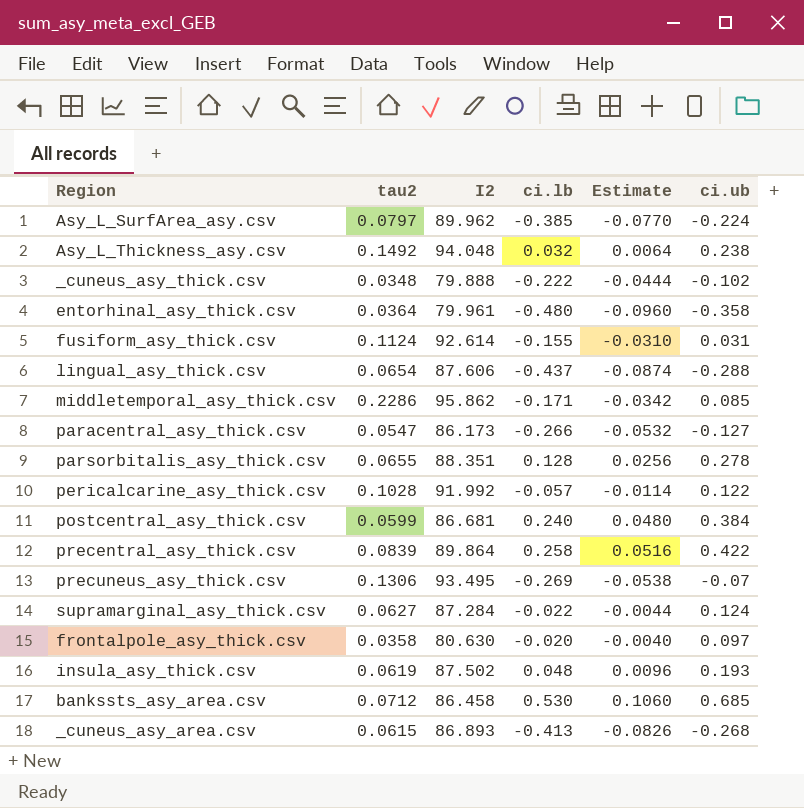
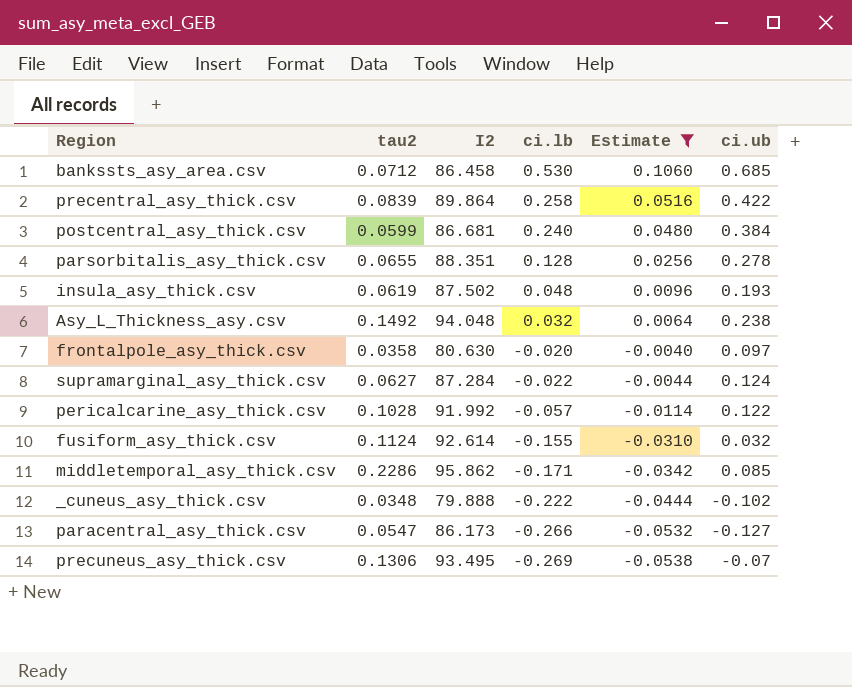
filter: none -> Estimate >= -0.0538
row order: none -> ci.lb descending
fusiform_asy_thick.csv | ci.ub: 0.031 -> 0.032

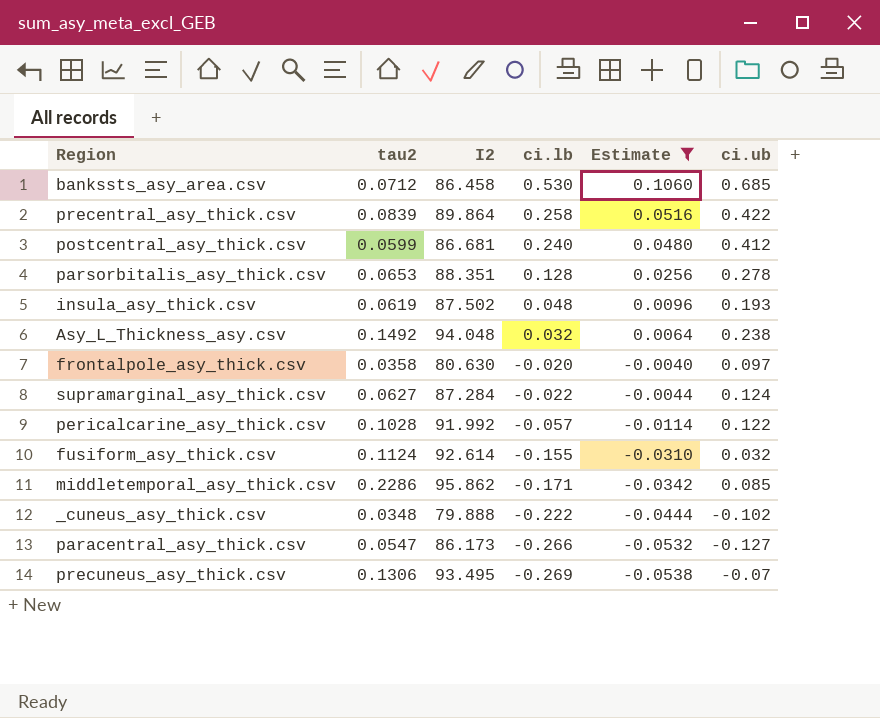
postcentral_asy_thick.csv | ci.ub: 0.384 -> 0.412
parsorbitalis_asy_thick.csv | tau2: 0.0655 -> 0.0653

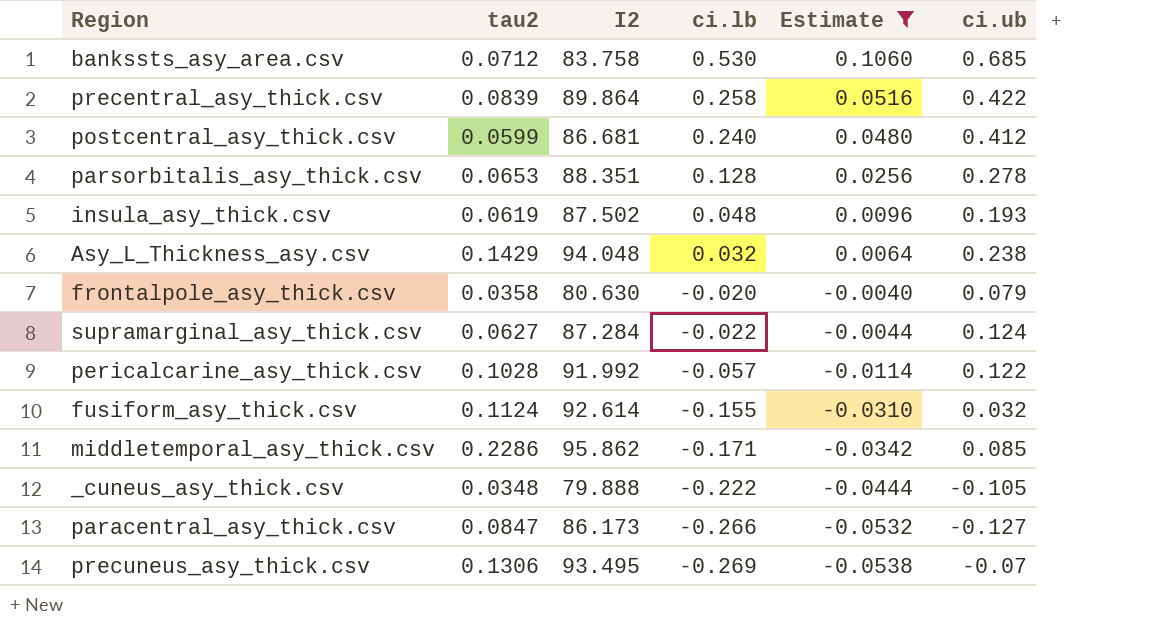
bankssts_asy_area.csv | I2: 86.458 -> 83.758
Asy_L_Thickness_asy.csv | tau2: 0.1492 -> 0.1429
frontalpole_asy_thick.csv | ci.ub: 0.097 -> 0.079
_cuneus_asy_thick.csv | ci.ub: -0.102 -> -0.105
paracentral_asy_thick.csv | tau2: 0.0547 -> 0.0847

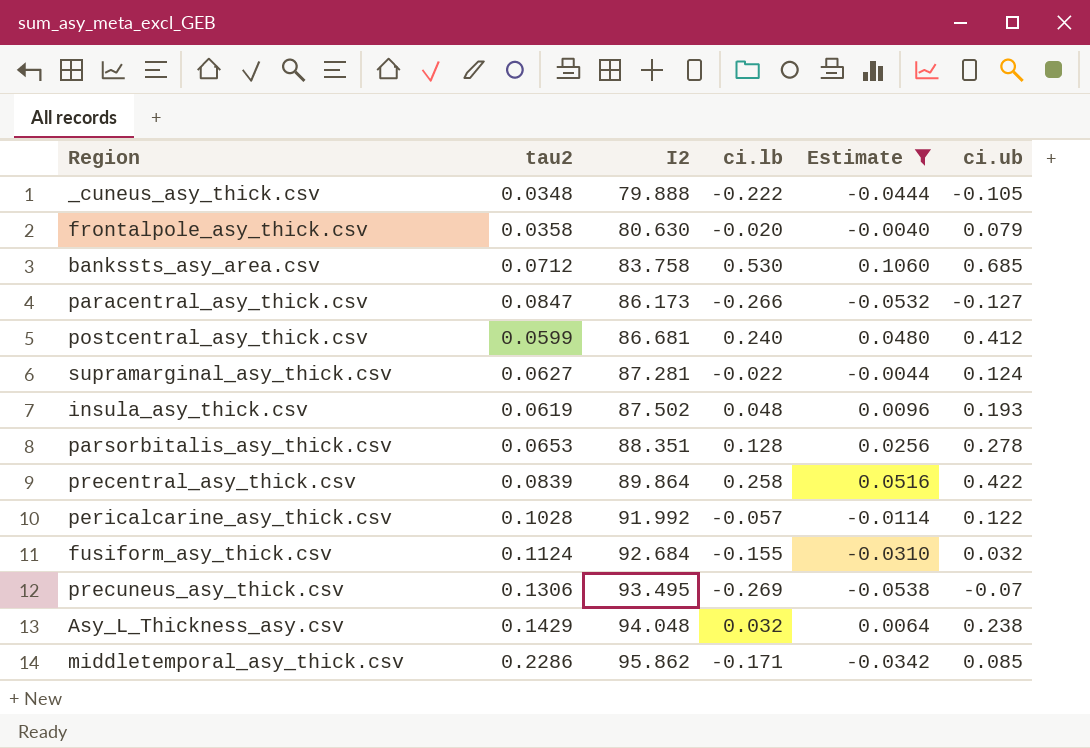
row order: ci.lb descending -> I2 ascending
supramarginal_asy_thick.csv | I2: 87.284 -> 87.281
fusiform_asy_thick.csv | I2: 92.614 -> 92.684

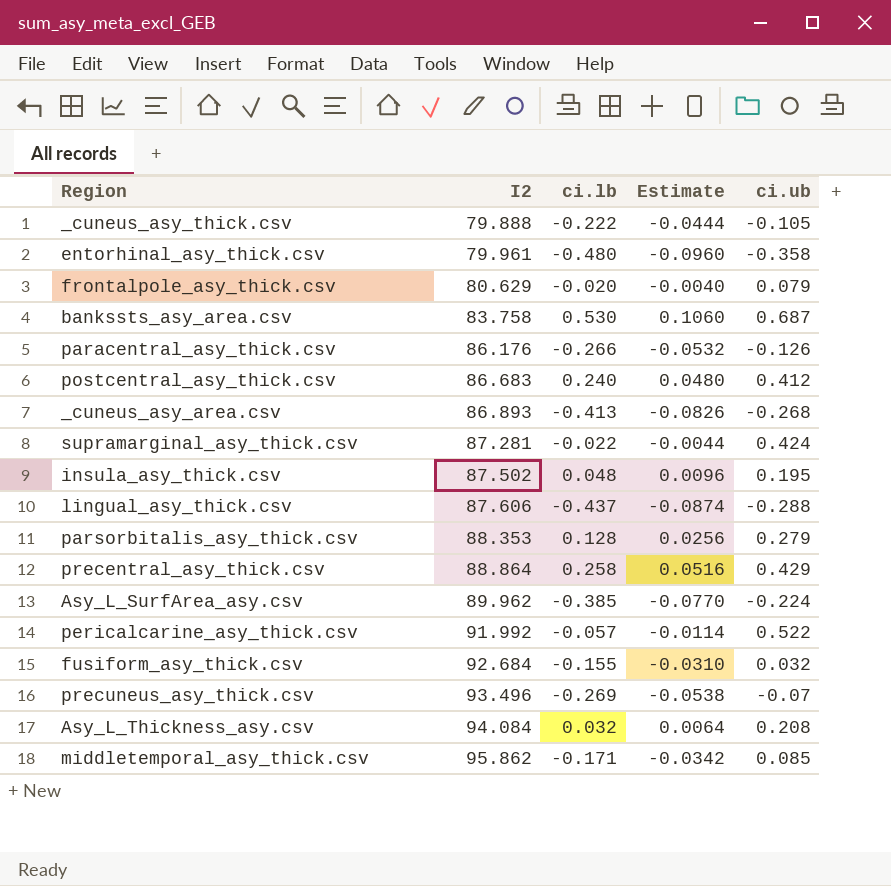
filter: Estimate >= -0.0538 -> none
column tau2 | position: 2 -> none
frontalpole_asy_thick.csv | I2: 80.630 -> 80.629
bankssts_asy_area.csv | ci.ub: 0.685 -> 0.687
paracentral_asy_thick.csv | I2: 86.173 -> 86.176
paracentral_asy_thick.csv | ci.ub: -0.127 -> -0.126
postcentral_asy_thick.csv | I2: 86.681 -> 86.683
supramarginal_asy_thick.csv | ci.ub: 0.124 -> 0.424
insula_asy_thick.csv | ci.ub: 0.193 -> 0.195
parsorbitalis_asy_thick.csv | I2: 88.351 -> 88.353
parsorbitalis_asy_thick.csv | ci.ub: 0.278 -> 0.279
precentral_asy_thick.csv | I2: 89.864 -> 88.864
precentral_asy_thick.csv | ci.ub: 0.422 -> 0.429
pericalcarine_asy_thick.csv | ci.ub: 0.122 -> 0.522
precuneus_asy_thick.csv | I2: 93.495 -> 93.496
Asy_L_Thickness_asy.csv | I2: 94.048 -> 94.084
Asy_L_Thickness_asy.csv | ci.ub: 0.238 -> 0.208

